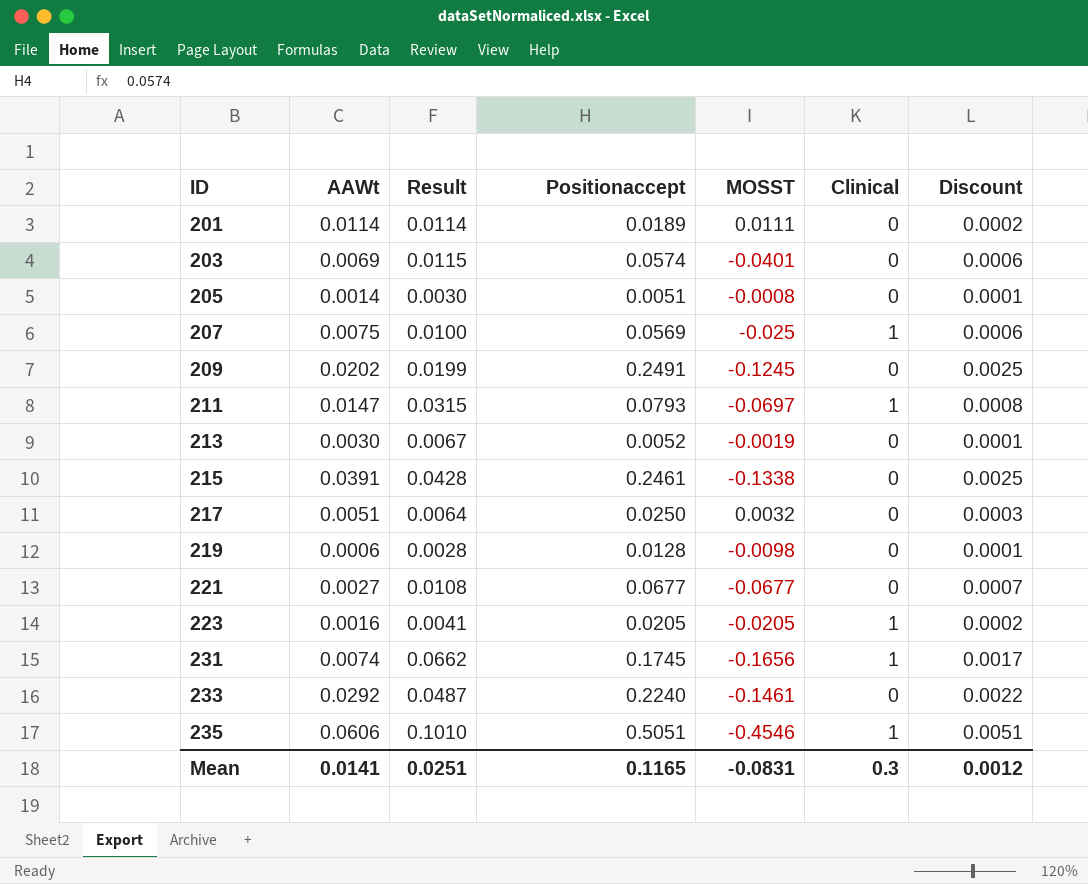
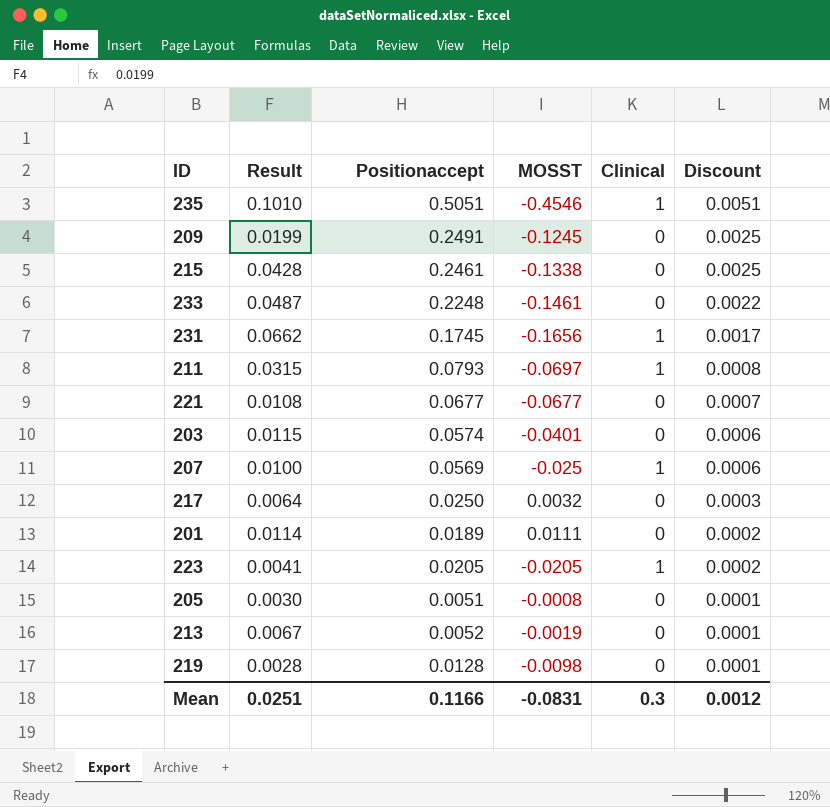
row order: ID ascending -> Discount descending
column AAWt | position: 2 -> none
233 | Positionaccept: 0.2240 -> 0.2248
Mean | Positionaccept: 0.1165 -> 0.1166

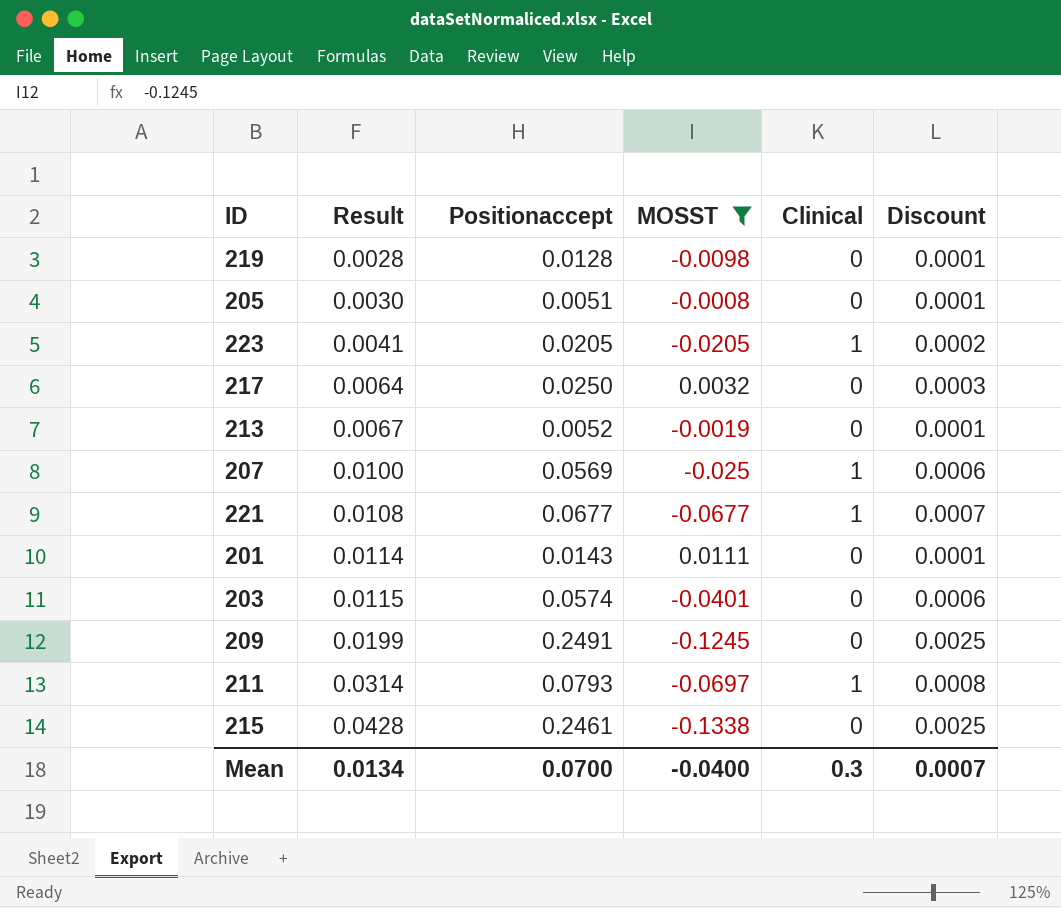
filter: none -> MOSST >= -0.1338
row order: Discount descending -> Result ascending
221 | Clinical: 0 -> 1
201 | Positionaccept: 0.0189 -> 0.0143
201 | Discount: 0.0002 -> 0.0001
211 | Result: 0.0315 -> 0.0314
Mean | Result: 0.0251 -> 0.0134
Mean | Positionaccept: 0.1166 -> 0.0700
Mean | MOSST: -0.0831 -> -0.0400
Mean | Discount: 0.0012 -> 0.0007

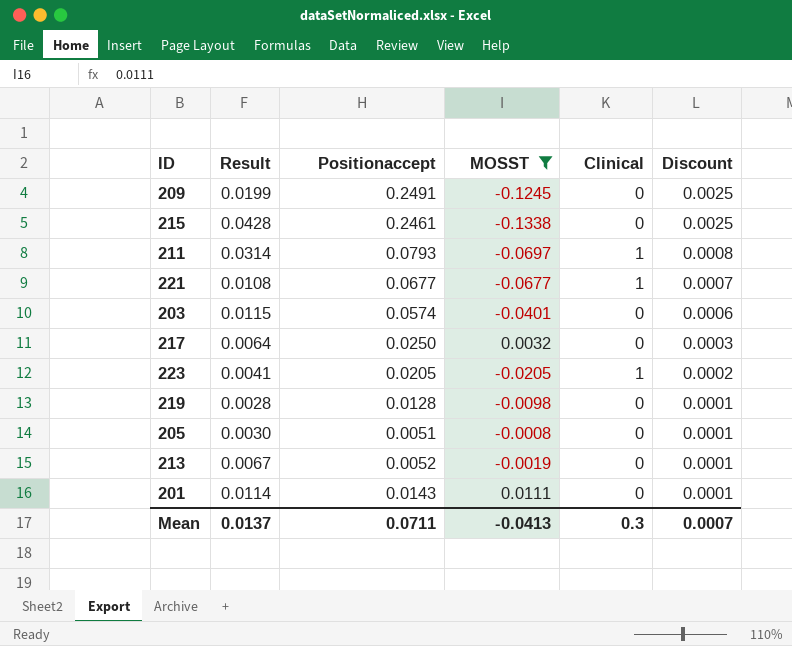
row order: Result ascending -> Discount descending
row 207: 0.0100 | 0.0569 | -0.025 | 1 | 0.0006 -> none
Mean | Result: 0.0134 -> 0.0137
Mean | Positionaccept: 0.0700 -> 0.0711
Mean | MOSST: -0.0400 -> -0.0413

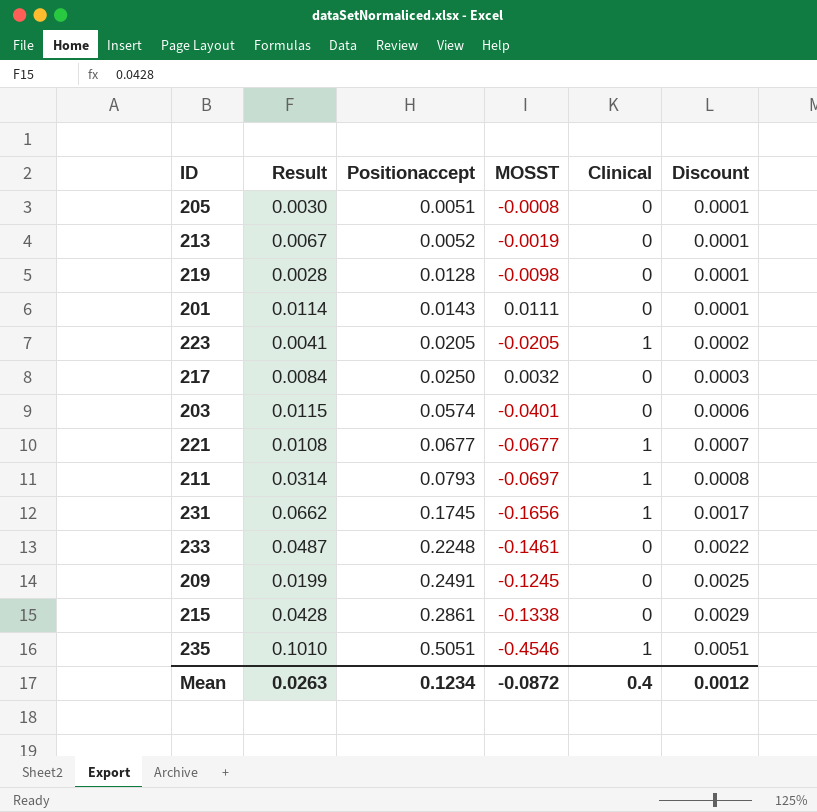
filter: MOSST >= -0.1338 -> none
row order: Discount descending -> Positionaccept ascending
217 | Result: 0.0064 -> 0.0084
215 | Positionaccept: 0.2461 -> 0.2861
215 | Discount: 0.0025 -> 0.0029
Mean | Result: 0.0137 -> 0.0263
Mean | Positionaccept: 0.0711 -> 0.1234
Mean | MOSST: -0.0413 -> -0.0872
Mean | Clinical: 0.3 -> 0.4
Mean | Discount: 0.0007 -> 0.0012

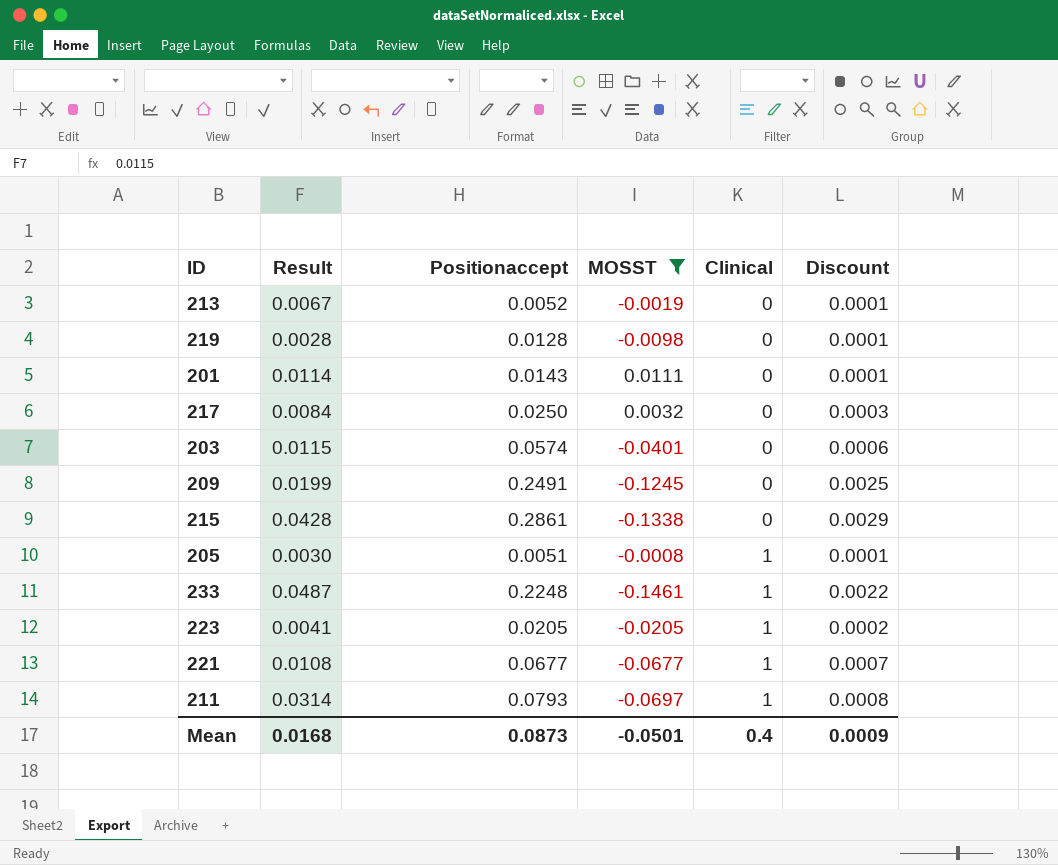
filter: none -> MOSST >= -0.1461
row order: Positionaccept ascending -> Clinical ascending
205 | Clinical: 0 -> 1
233 | Clinical: 0 -> 1
Mean | Result: 0.0263 -> 0.0168
Mean | Positionaccept: 0.1234 -> 0.0873
Mean | MOSST: -0.0872 -> -0.0501
Mean | Discount: 0.0012 -> 0.0009

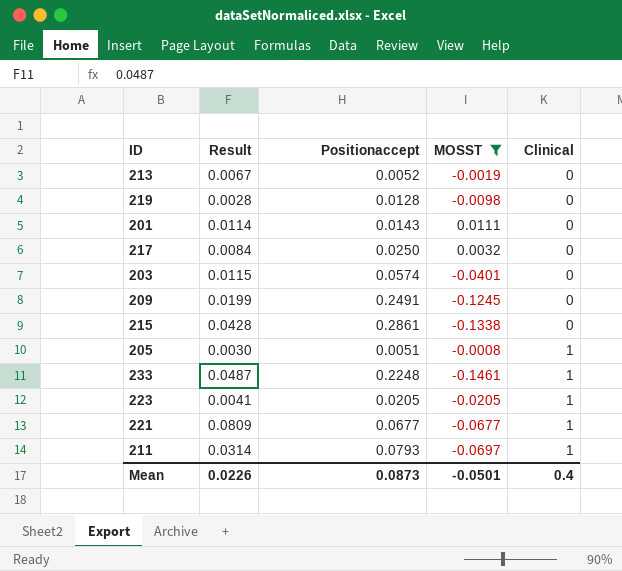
column Discount | formula: [Positionaccept] * 0.01 -> none
221 | Result: 0.0108 -> 0.0809
Mean | Result: 0.0168 -> 0.0226

